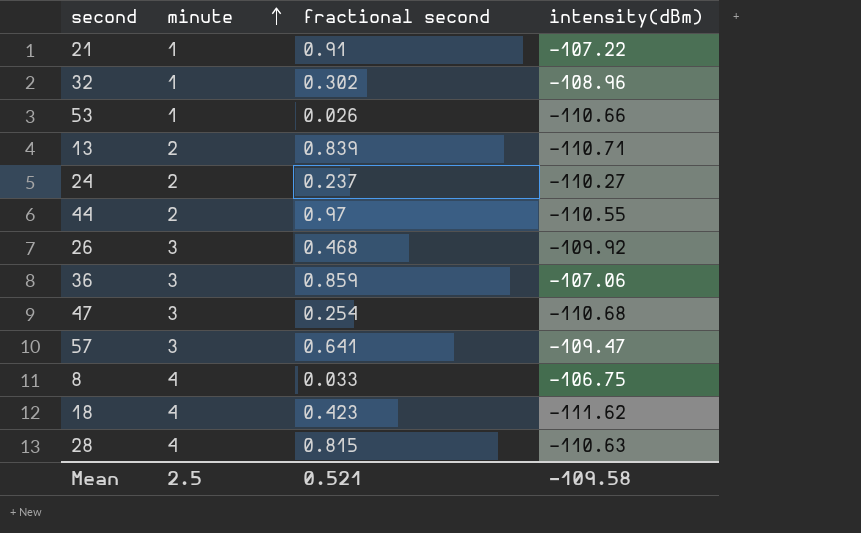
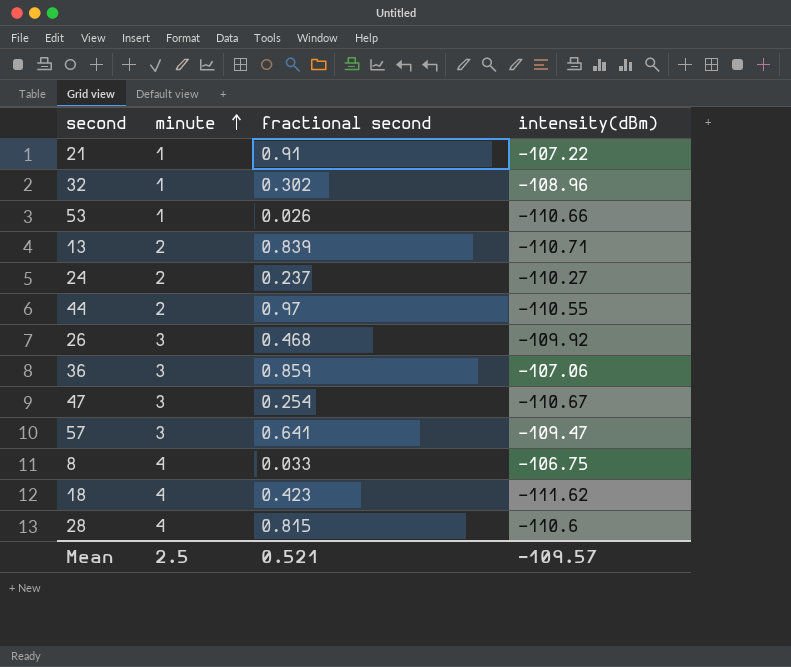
47 | intensity(dBm): -110.68 -> -110.67
28 | intensity(dBm): -110.63 -> -110.6
Mean | intensity(dBm): -109.58 -> -109.57

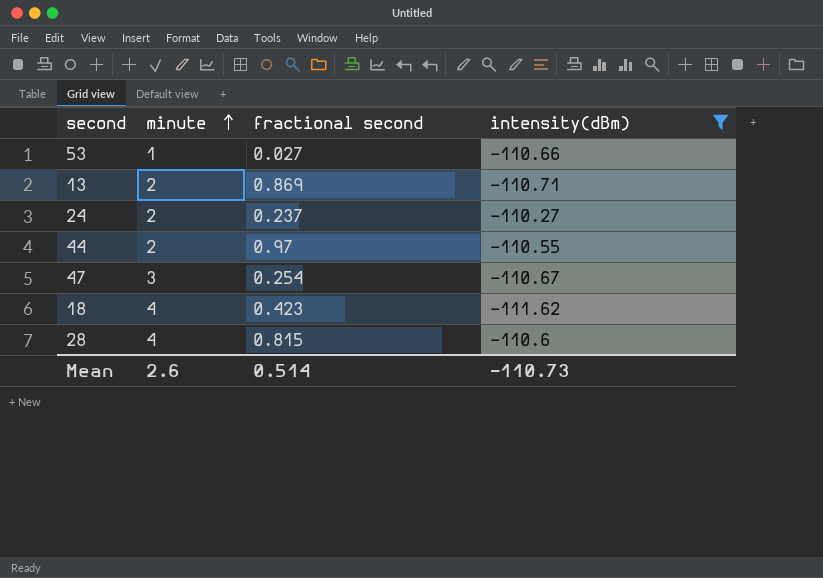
filter: none -> intensity(dBm) <= -110.27
53 | fractional second: 0.026 -> 0.027
13 | fractional second: 0.839 -> 0.869
Mean | minute: 2.5 -> 2.6
Mean | fractional second: 0.521 -> 0.514
Mean | intensity(dBm): -109.57 -> -110.73

